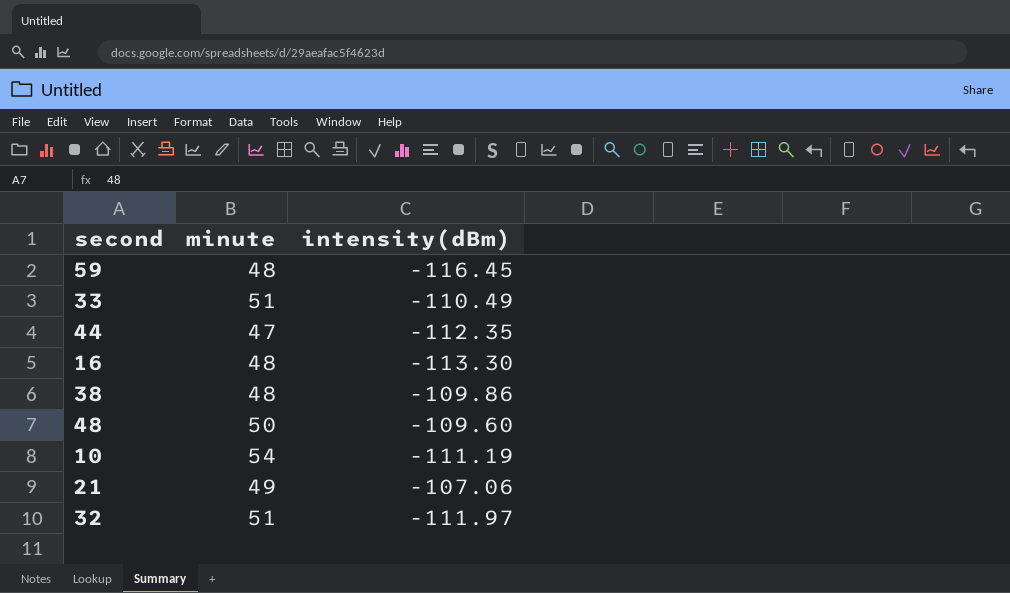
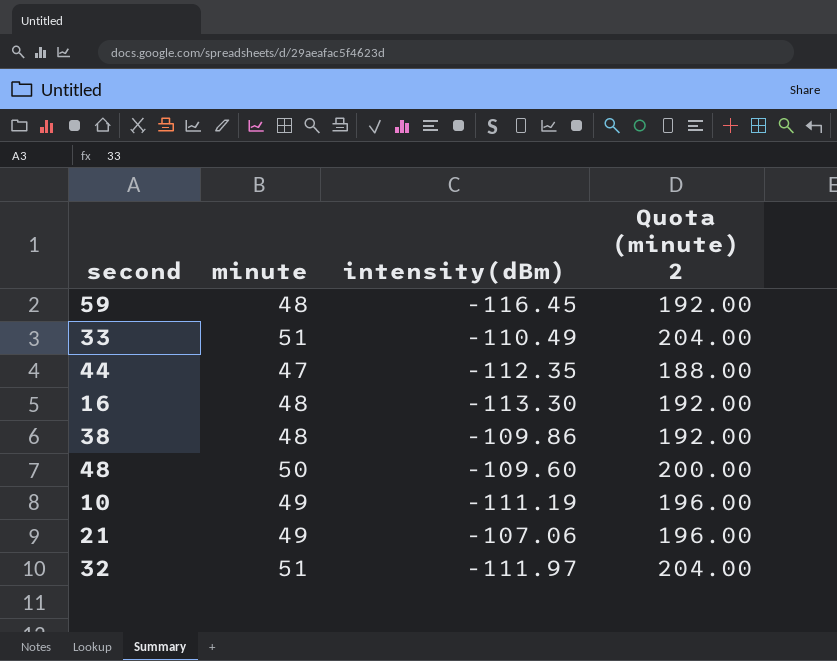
column Quota (minute) 2 | formula: none -> [minute] * 4
10 | minute: 54 -> 49

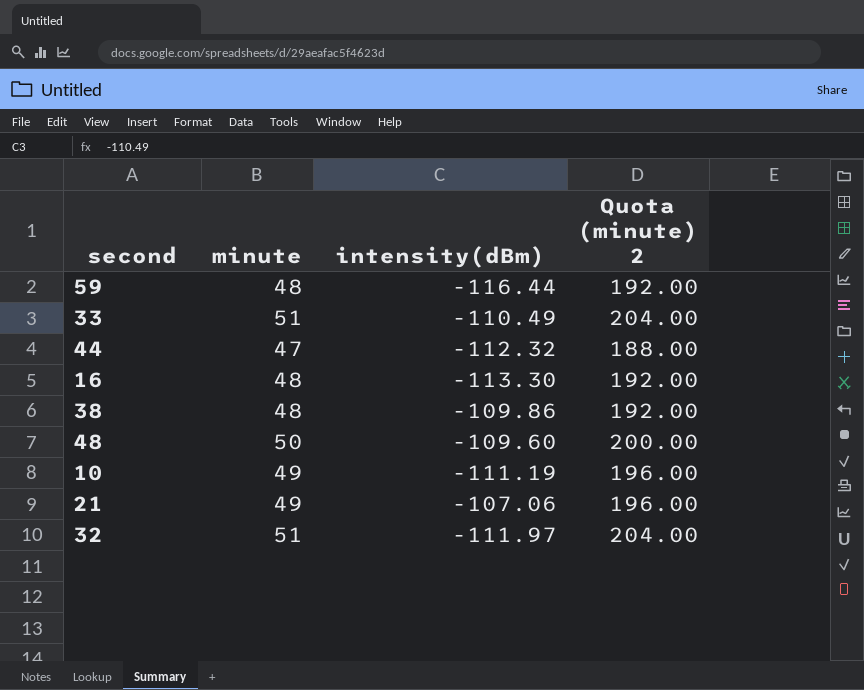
59 | intensity(dBm): -116.45 -> -116.44
44 | intensity(dBm): -112.35 -> -112.32

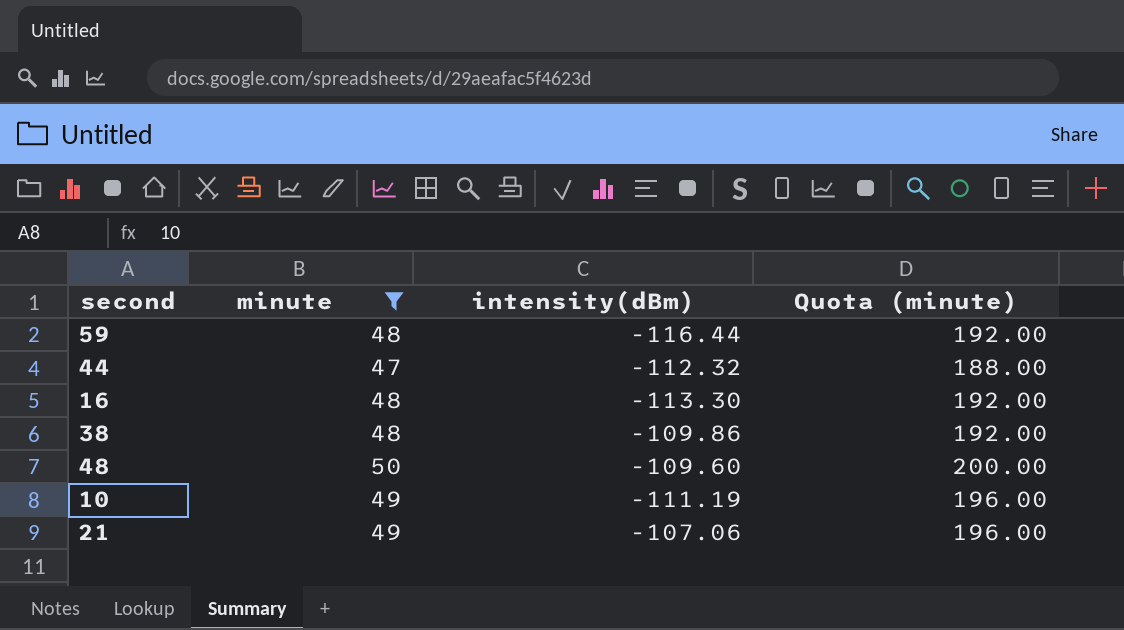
filter: none -> minute != 51
column name: Quota (minute) 2 -> Quota (minute)

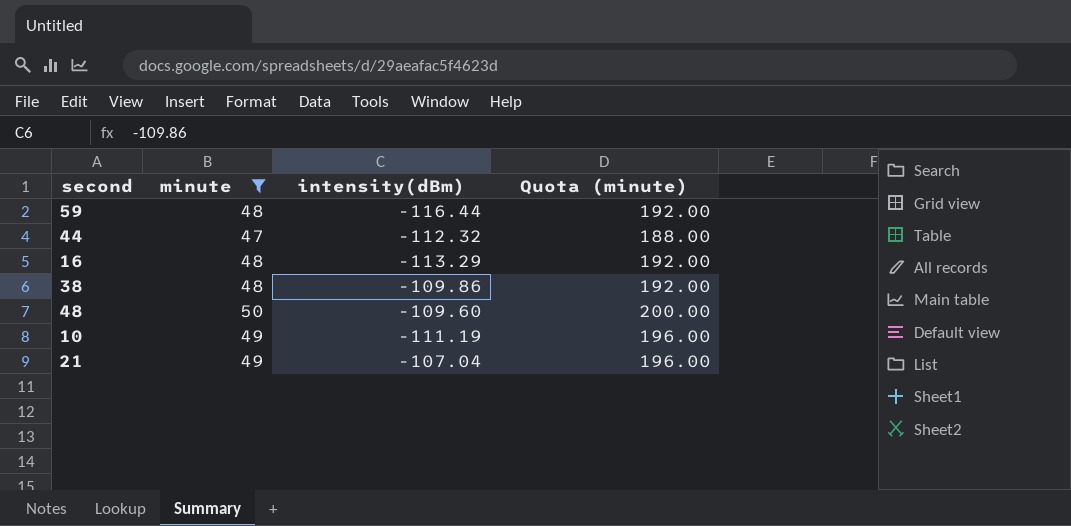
16 | intensity(dBm): -113.30 -> -113.29
21 | intensity(dBm): -107.06 -> -107.04

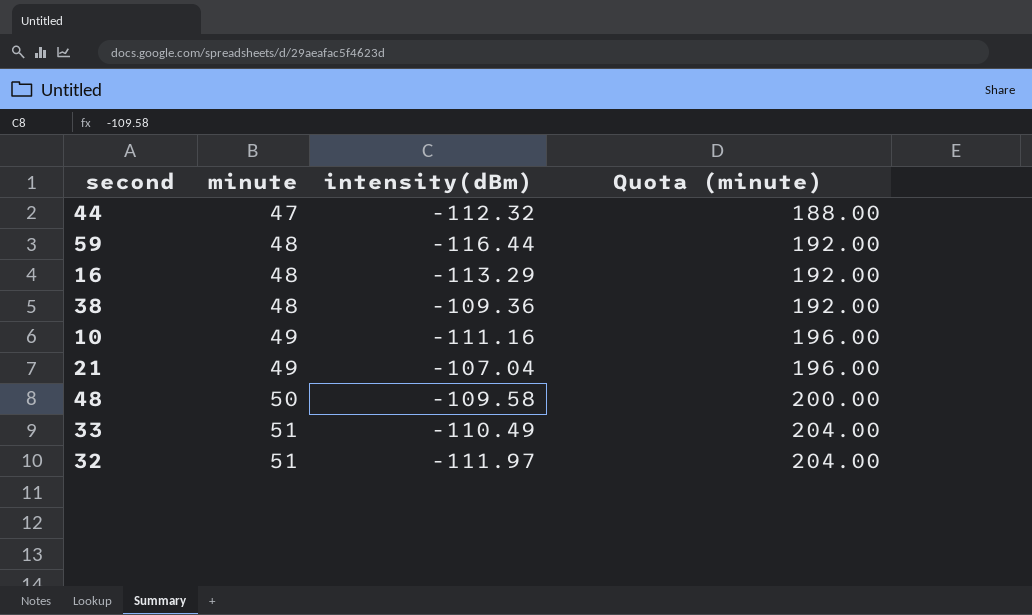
filter: minute != 51 -> none
row order: none -> minute ascending
38 | intensity(dBm): -109.86 -> -109.36
10 | intensity(dBm): -111.19 -> -111.16
48 | intensity(dBm): -109.60 -> -109.58

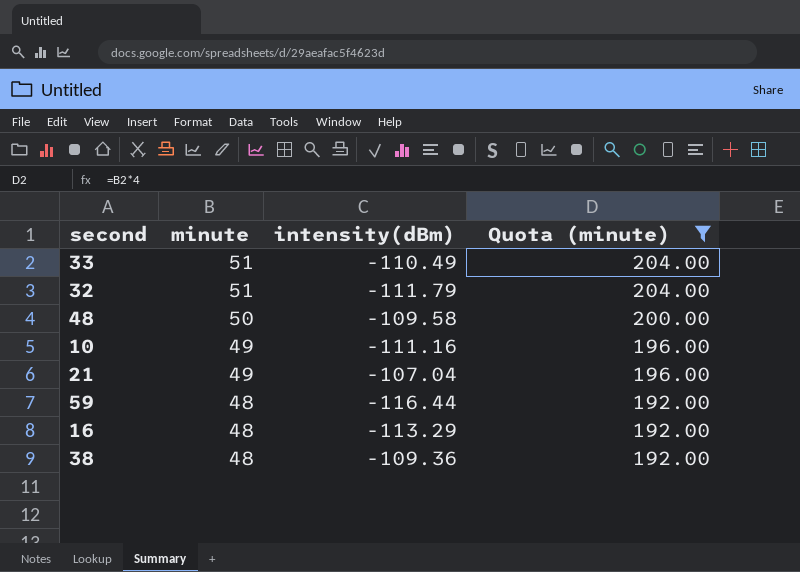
filter: none -> Quota (minute) != 188.00
row order: minute ascending -> minute descending
32 | intensity(dBm): -111.97 -> -111.79

